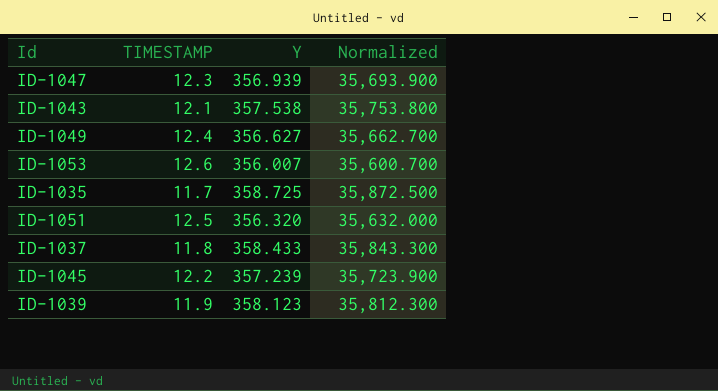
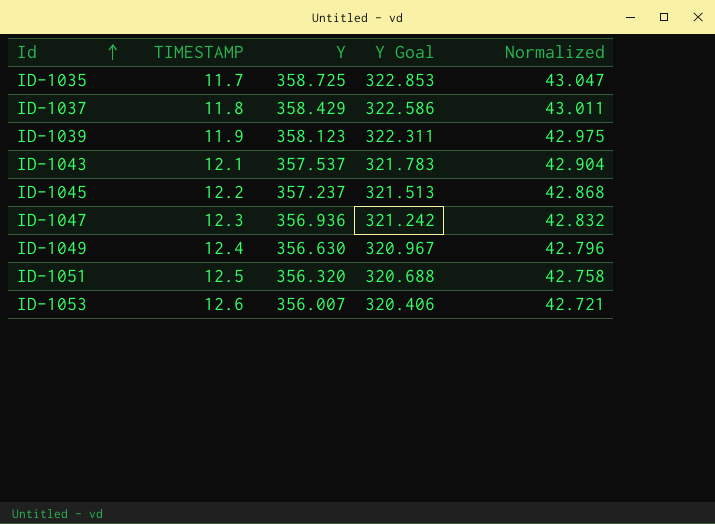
row order: none -> Id ascending
column Y Goal | formula: none -> [Y] * 0.9
column Normalized | formula: [Y] * 100 -> [Y] * 0.12
ID-1037 | Y: 358.433 -> 358.429
ID-1043 | Y: 357.538 -> 357.537
ID-1045 | Y: 357.239 -> 357.237
ID-1047 | Y: 356.939 -> 356.936
ID-1049 | Y: 356.627 -> 356.630

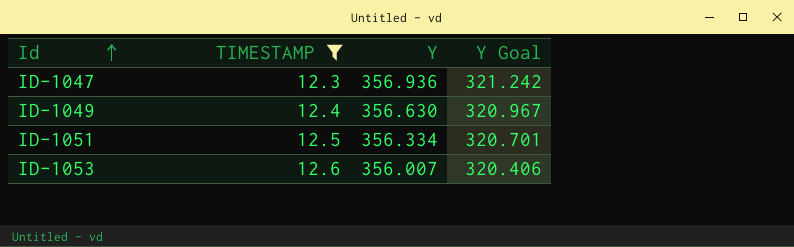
filter: none -> TIMESTAMP >= 12.3
column Normalized | formula: [Y] * 0.12 -> none
ID-1051 | Y: 356.320 -> 356.334
ID-1051 | Y Goal: 320.688 -> 320.701

